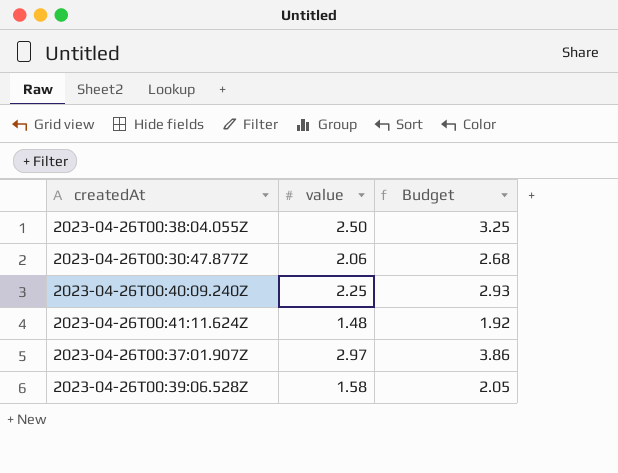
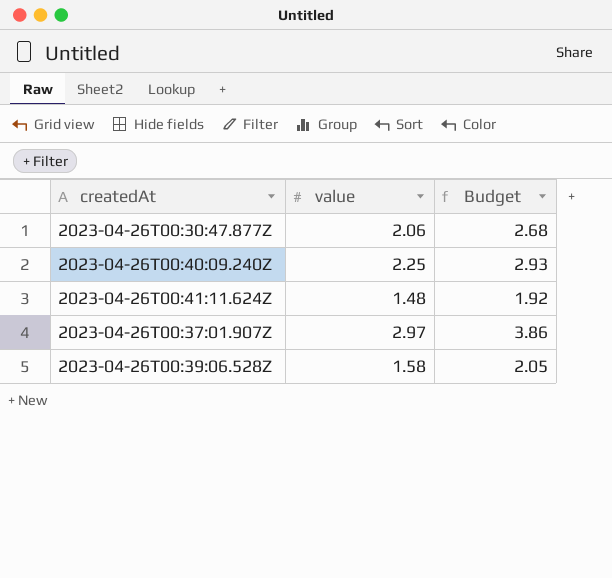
row 2023-04-26T00:38:04.055Z: 2.50 | 3.25 -> none

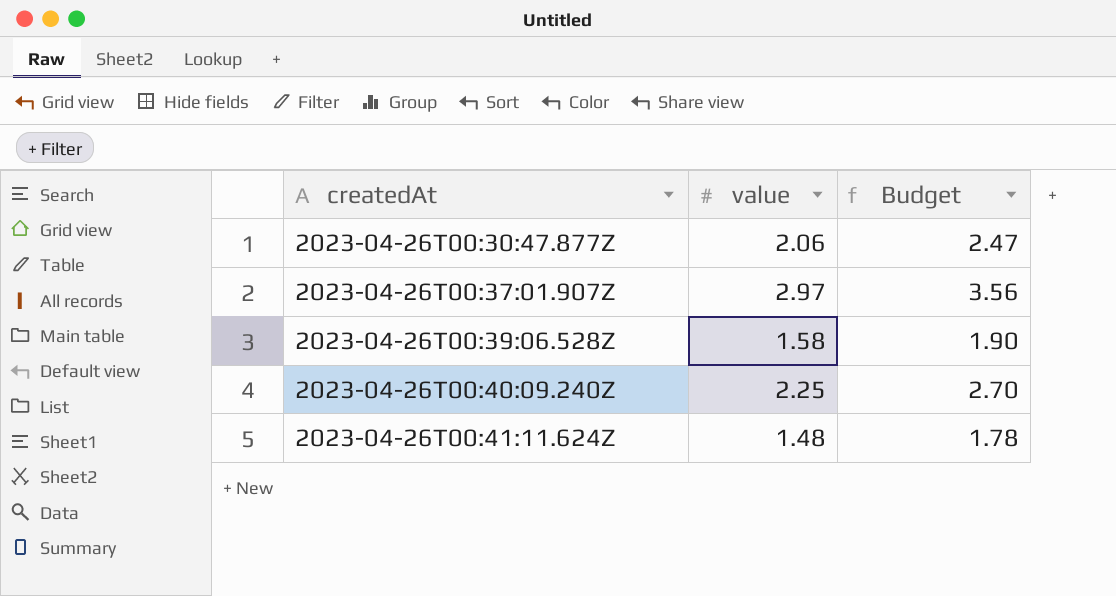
row order: none -> createdAt ascending
column Budget | formula: [value] * 1.3 -> [value] * 1.2

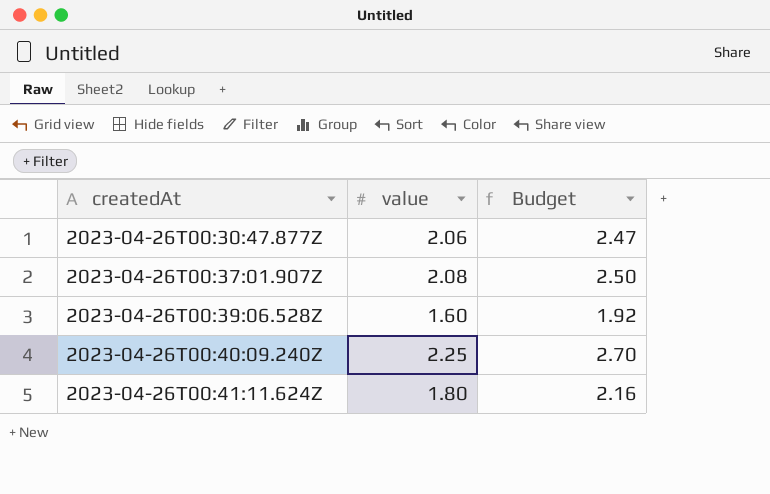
2023-04-26T00:37:01.907Z | value: 2.97 -> 2.08
2023-04-26T00:37:01.907Z | Budget: 3.56 -> 2.50
2023-04-26T00:39:06.528Z | value: 1.58 -> 1.60
2023-04-26T00:39:06.528Z | Budget: 1.90 -> 1.92
2023-04-26T00:41:11.624Z | value: 1.48 -> 1.80
2023-04-26T00:41:11.624Z | Budget: 1.78 -> 2.16

